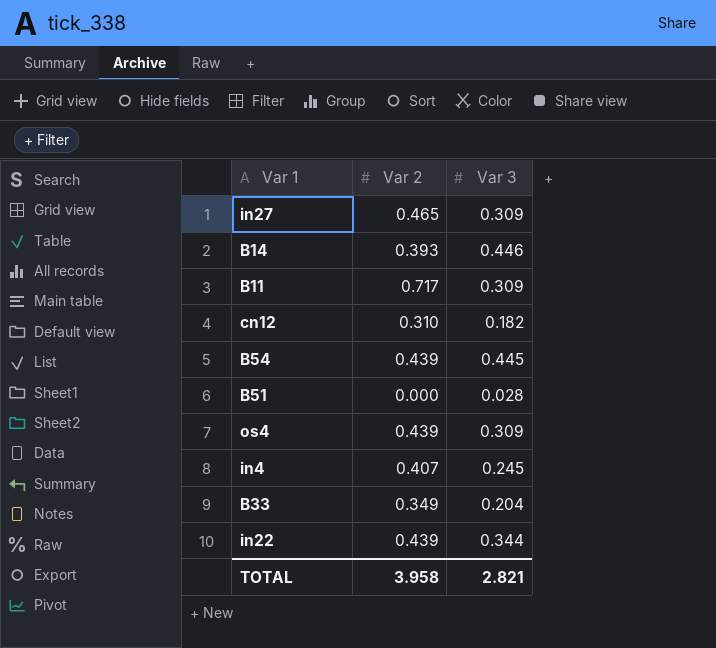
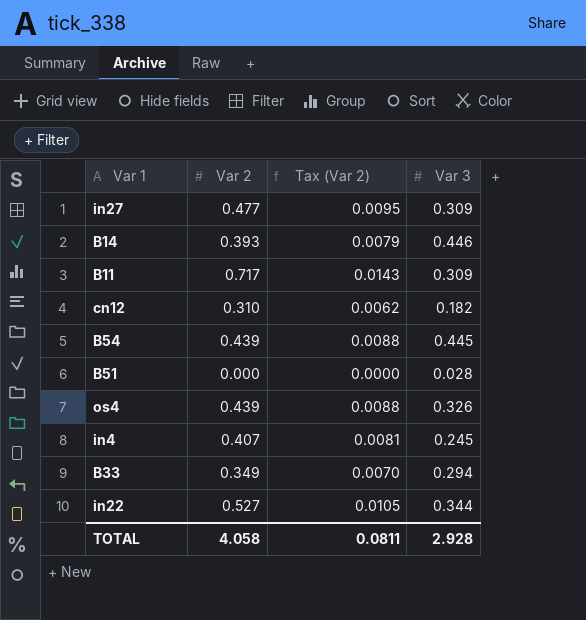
column Tax (Var 2) | formula: none -> [Var 2] * 0.02
in27 | Var 2: 0.465 -> 0.477
os4 | Var 3: 0.309 -> 0.326
B33 | Var 3: 0.204 -> 0.294
in22 | Var 2: 0.439 -> 0.527
TOTAL | Var 2: 3.958 -> 4.058
TOTAL | Var 3: 2.821 -> 2.928

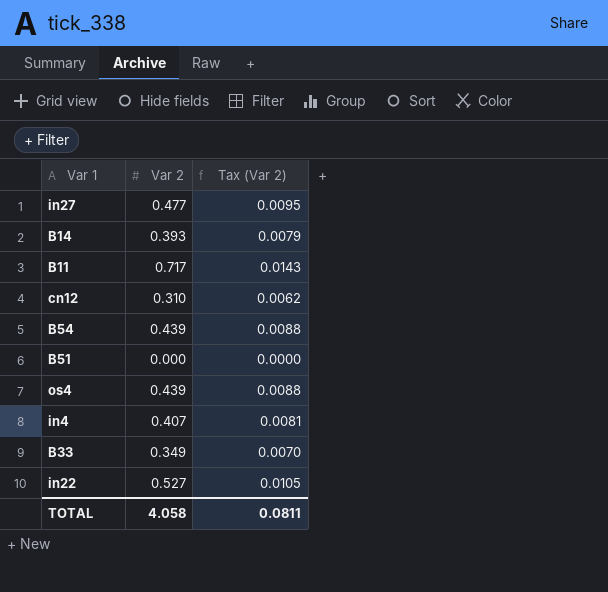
column Var 3 | position: 4 -> none

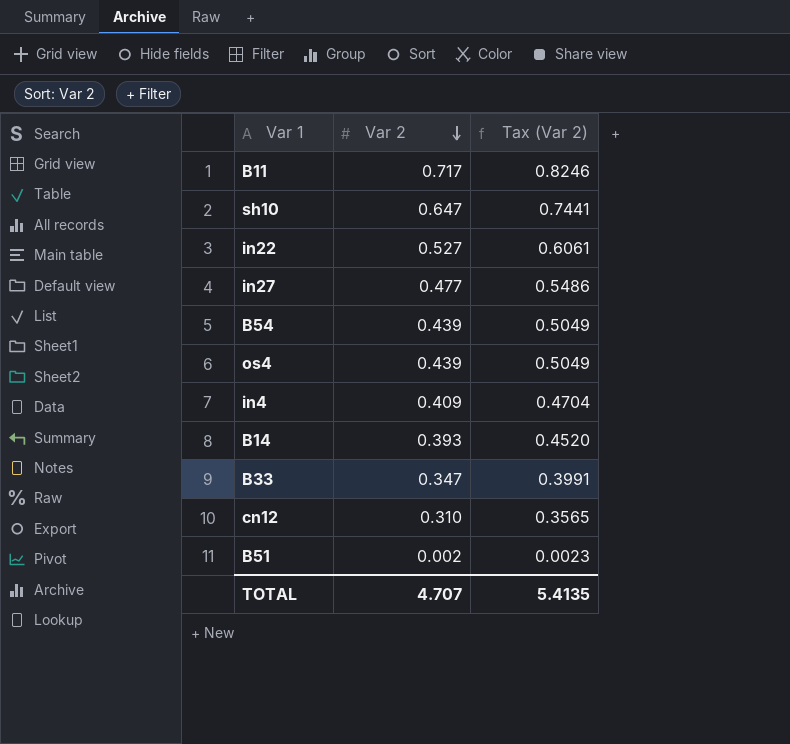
row order: none -> Var 2 descending
column Tax (Var 2) | formula: [Var 2] * 0.02 -> [Var 2] * 1.15
row sh10: none -> 0.647 | 0.7441
in4 | Var 2: 0.407 -> 0.409
B33 | Var 2: 0.349 -> 0.347
B51 | Var 2: 0.000 -> 0.002
TOTAL | Var 2: 4.058 -> 4.707
TOTAL | Tax (Var 2): 0.0811 -> 5.4135

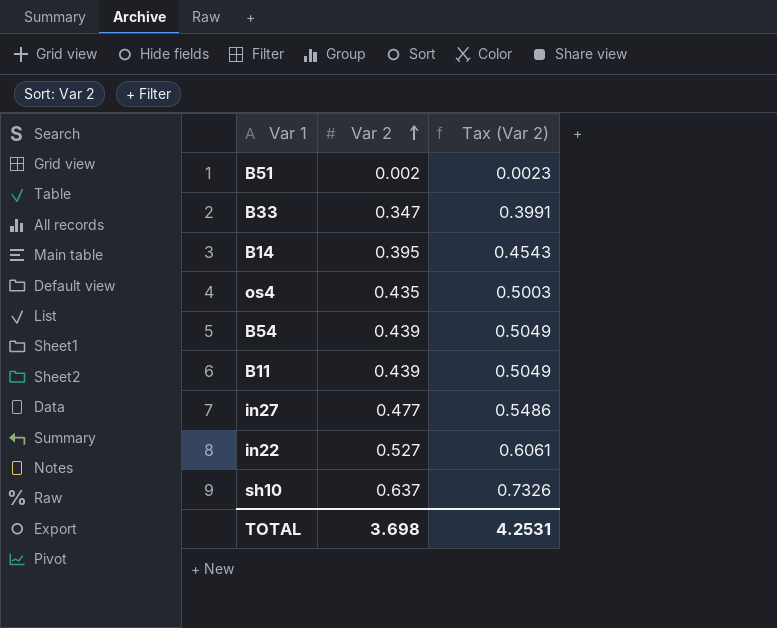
row order: Var 2 descending -> Var 2 ascending
row in4: 0.409 | 0.4704 -> none
row cn12: 0.310 | 0.3565 -> none
B14 | Var 2: 0.393 -> 0.395
B14 | Tax (Var 2): 0.4520 -> 0.4543
os4 | Var 2: 0.439 -> 0.435
os4 | Tax (Var 2): 0.5049 -> 0.5003
B11 | Var 2: 0.717 -> 0.439
B11 | Tax (Var 2): 0.8246 -> 0.5049
sh10 | Var 2: 0.647 -> 0.637
sh10 | Tax (Var 2): 0.7441 -> 0.7326
TOTAL | Var 2: 4.707 -> 3.698
TOTAL | Tax (Var 2): 5.4135 -> 4.2531

